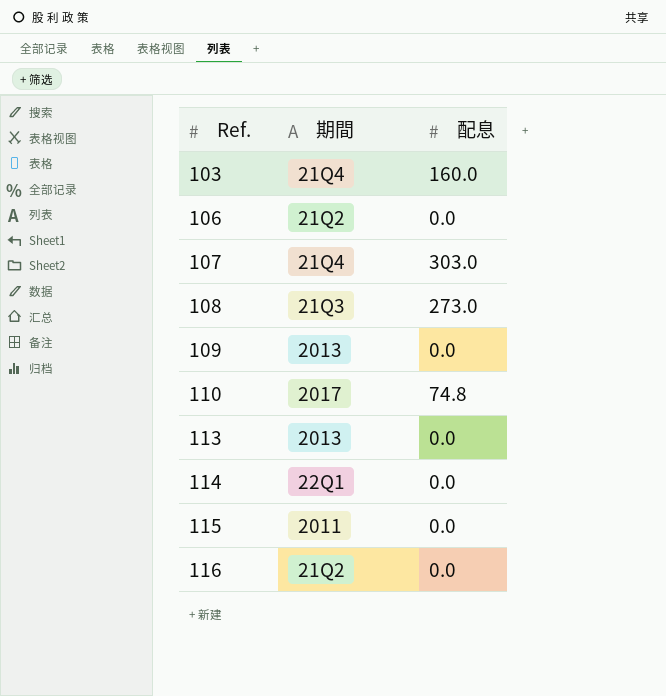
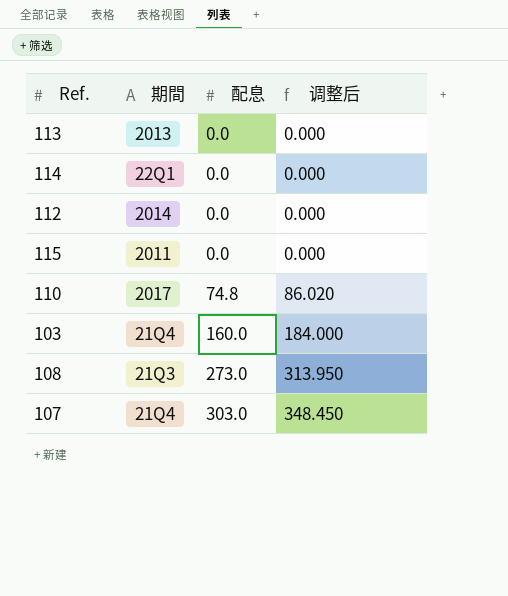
row order: Ref. ascending -> 配息 ascending
column 调整后 | formula: none -> [配息] * 1.15
row 106: 21Q2 | 0.0 -> none
row 109: 2013 | 0.0 -> none
row 116: 21Q2 | 0.0 -> none
row 112: none -> 2014 | 0.0 | 0.000

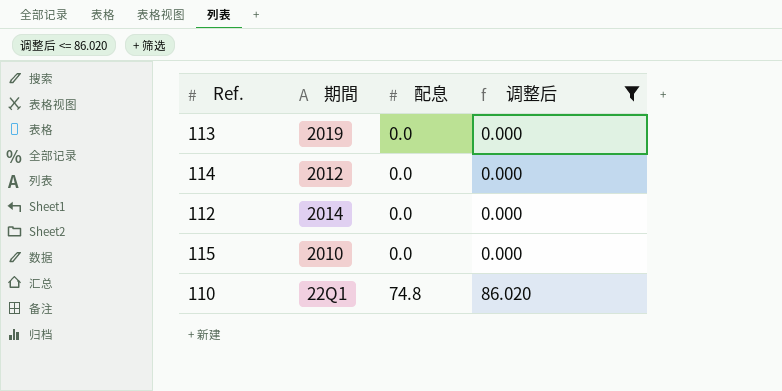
filter: none -> 调整后 <= 86.020
113 | 期間: 2013 -> 2019
114 | 期間: 22Q1 -> 2012
115 | 期間: 2011 -> 2010
110 | 期間: 2017 -> 22Q1

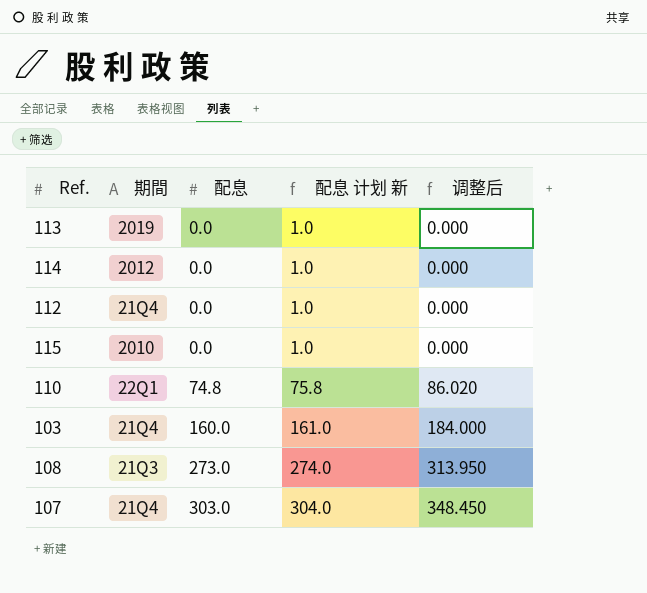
filter: 调整后 <= 86.020 -> none
column 配息 计划 新 | formula: none -> [配息] + 1
112 | 期間: 2014 -> 21Q4

